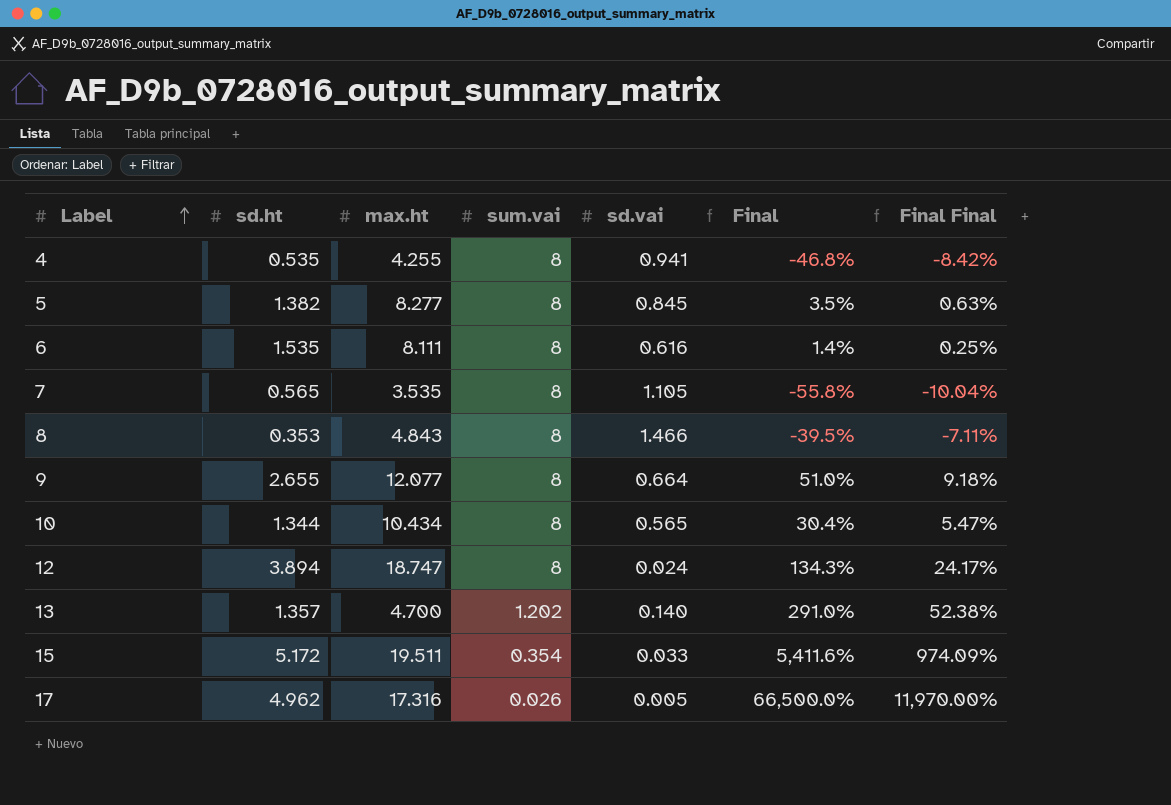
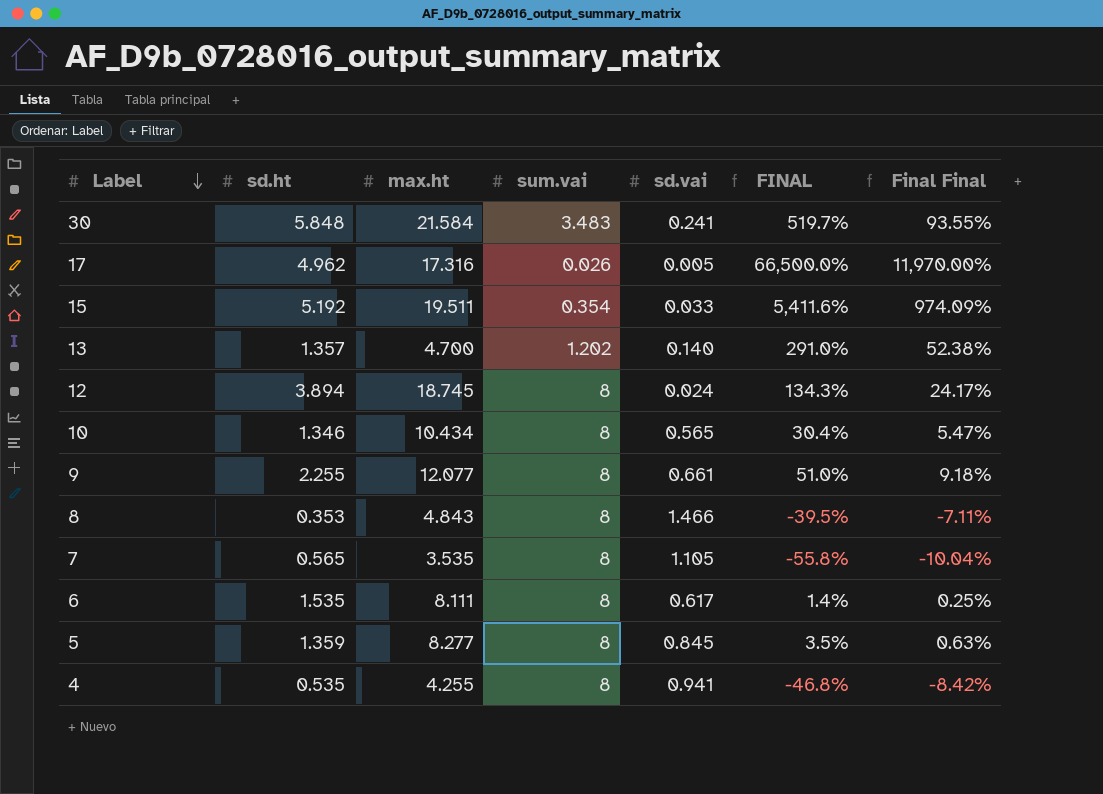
row order: Label ascending -> Label descending
column name: Final -> FINAL
row 30: none -> 5.848 | 21.584 | 3.483 | 0.241 | 519.7% | 93.55%
15 | sd.ht: 5.172 -> 5.192
12 | max.ht: 18.747 -> 18.745
10 | sd.ht: 1.344 -> 1.346
9 | sd.ht: 2.655 -> 2.255
9 | sd.vai: 0.664 -> 0.661
6 | sd.vai: 0.616 -> 0.617
5 | sd.ht: 1.382 -> 1.359

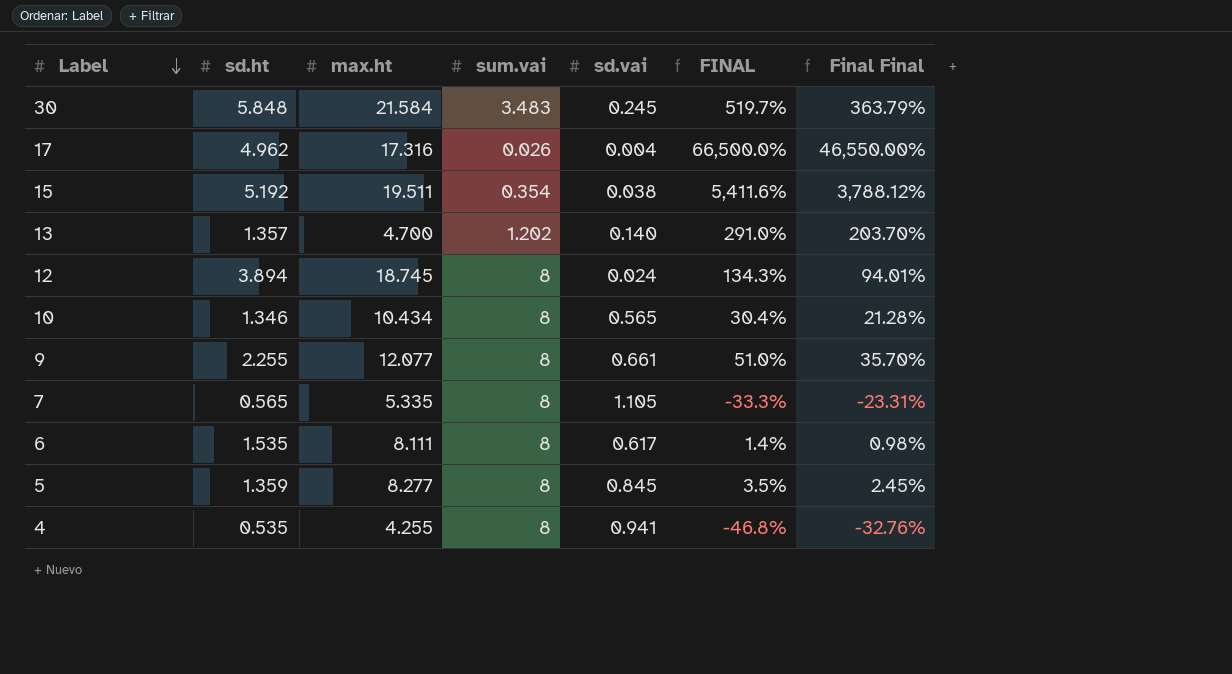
column Final Final | formula: [FINAL] * 0.18 -> [FINAL] * 0.7
row 8: 0.353 | 4.843 | 8 | 1.466 | -39.5% | -7.11% -> none
30 | sd.vai: 0.241 -> 0.245
17 | sd.vai: 0.005 -> 0.004
15 | sd.vai: 0.033 -> 0.038
7 | max.ht: 3.535 -> 5.335
7 | FINAL: -55.8% -> -33.3%

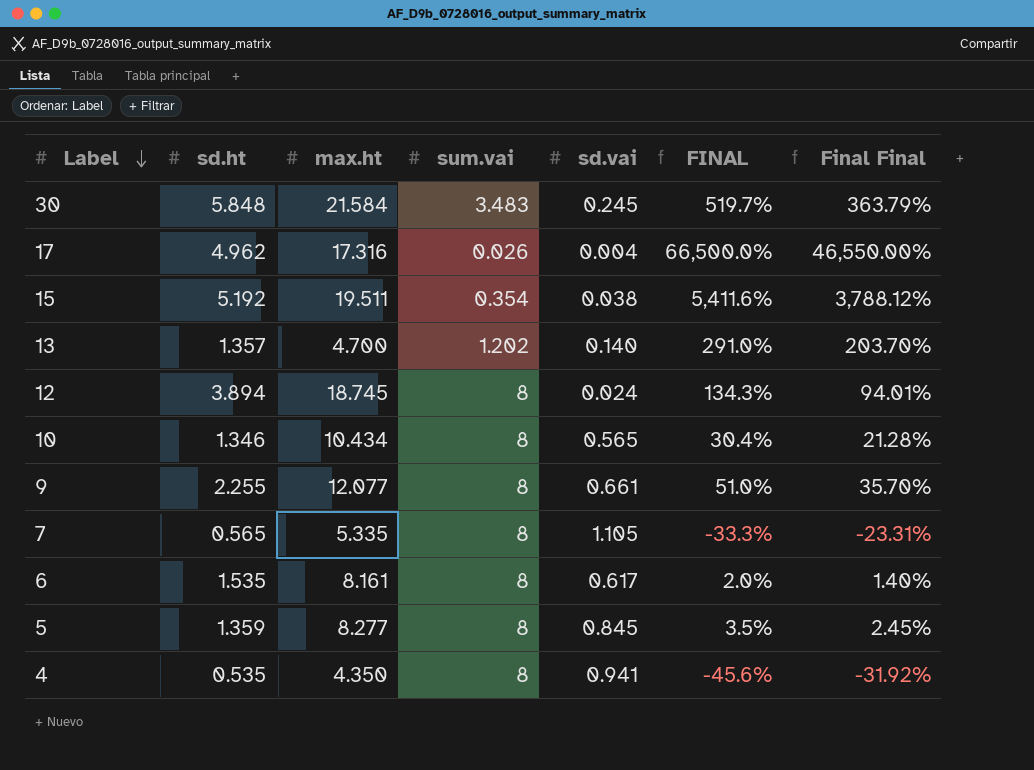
6 | max.ht: 8.111 -> 8.161
6 | FINAL: 1.4% -> 2.0%
6 | Final Final: 0.98% -> 1.40%
4 | max.ht: 4.255 -> 4.350
4 | FINAL: -46.8% -> -45.6%
4 | Final Final: -32.76% -> -31.92%

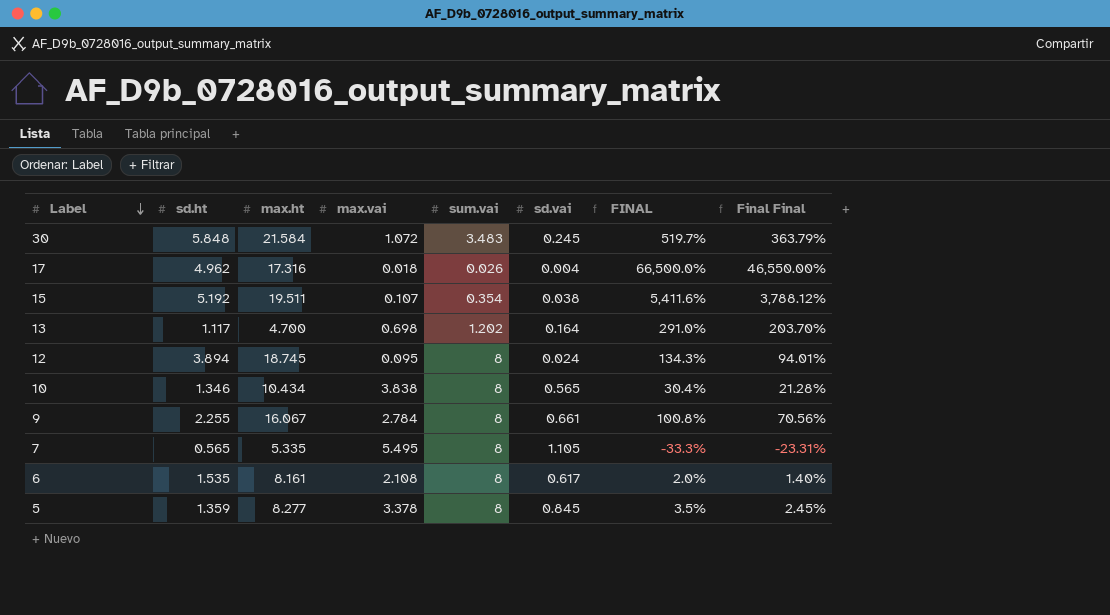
column max.vai | position: none -> 4
row 4: 0.535 | 4.350 | 8 | 0.941 | -45.6% | -31.92% -> none
13 | sd.ht: 1.357 -> 1.117
13 | sd.vai: 0.140 -> 0.164
9 | max.ht: 12.077 -> 16.067
9 | FINAL: 51.0% -> 100.8%
9 | Final Final: 35.70% -> 70.56%

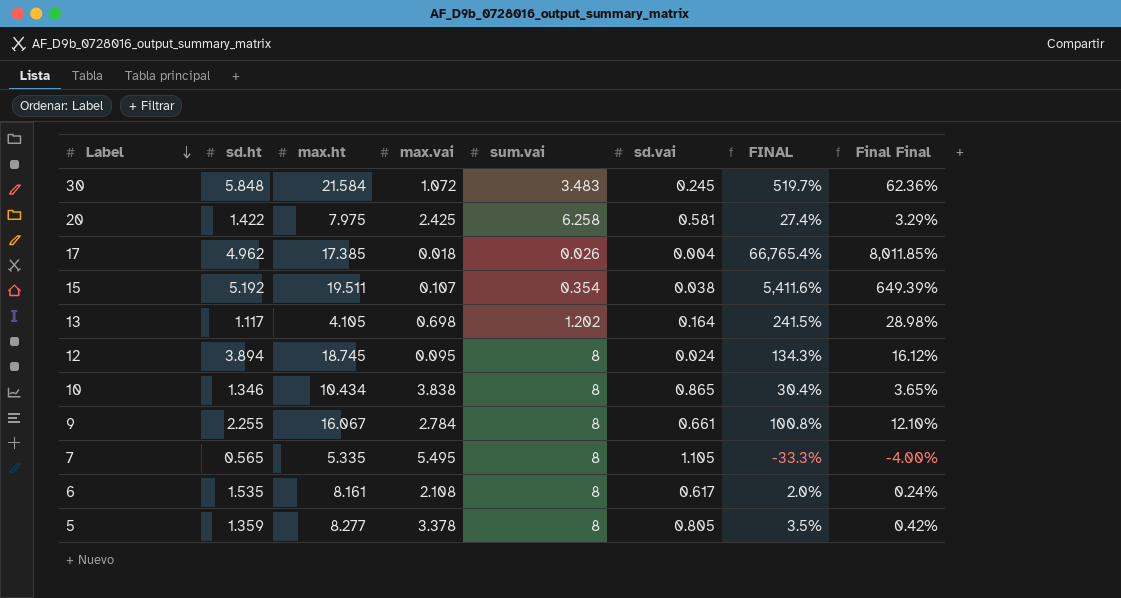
column Final Final | formula: [FINAL] * 0.7 -> [FINAL] * 0.12
row 20: none -> 1.422 | 7.975 | 2.425 | 6.258 | 0.581 | 27.4% | 3.29%
17 | max.ht: 17.316 -> 17.385
17 | FINAL: 66,500.0% -> 66,765.4%
13 | max.ht: 4.700 -> 4.105
13 | FINAL: 291.0% -> 241.5%
10 | sd.vai: 0.565 -> 0.865
5 | sd.vai: 0.845 -> 0.805

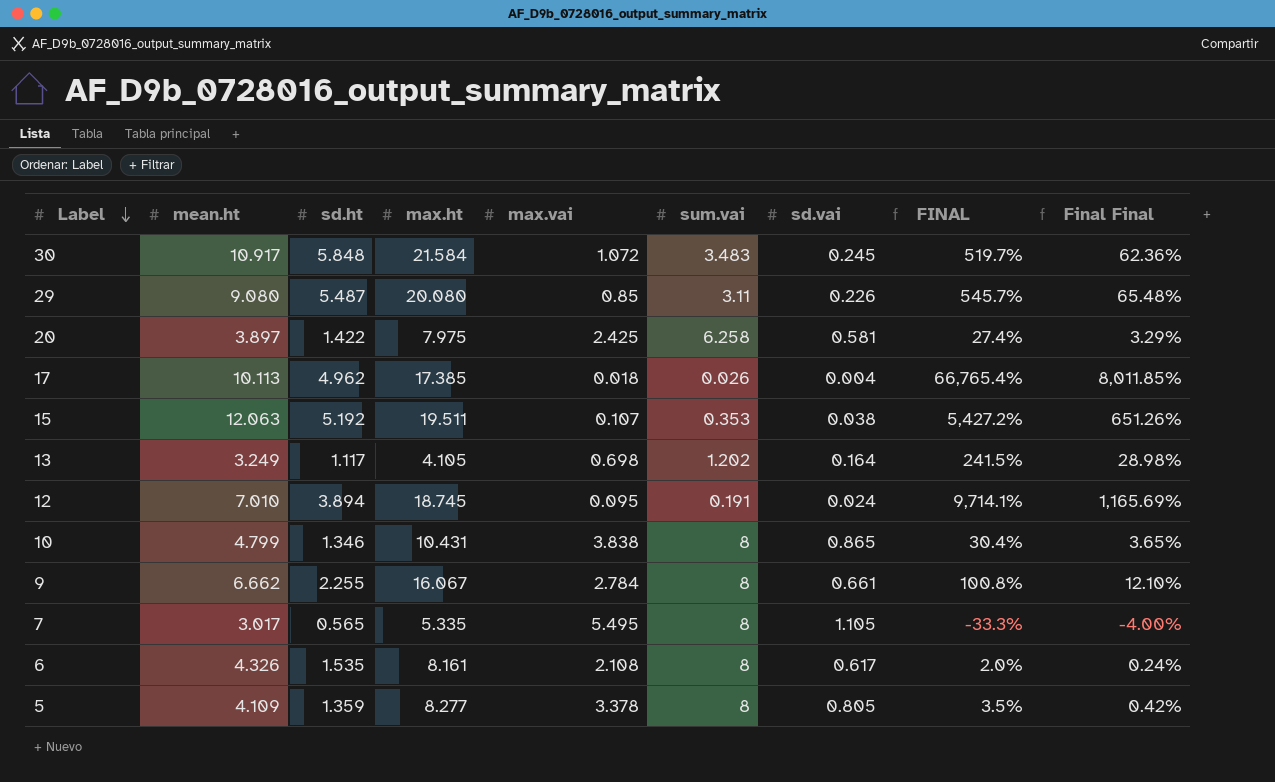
column mean.ht | position: none -> 2
row 29: none -> 9.080 | 5.487 | 20.080 | 0.85 | 3.11 | 0.226 | 545.7% | 65.48%
15 | sum.vai: 0.354 -> 0.353
15 | FINAL: 5,411.6% -> 5,427.2%
15 | Final Final: 649.39% -> 651.26%
12 | sum.vai: 8 -> 0.191
12 | FINAL: 134.3% -> 9,714.1%
12 | Final Final: 16.12% -> 1,165.69%
10 | max.ht: 10.434 -> 10.431

